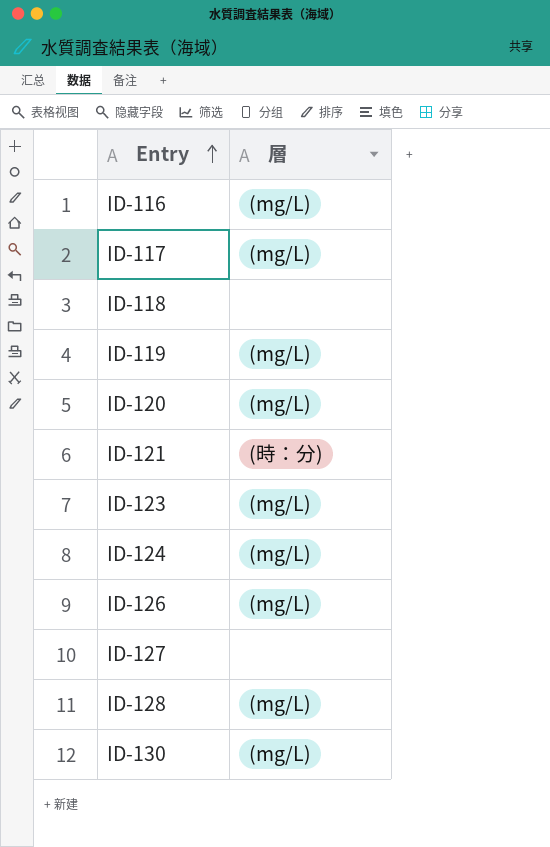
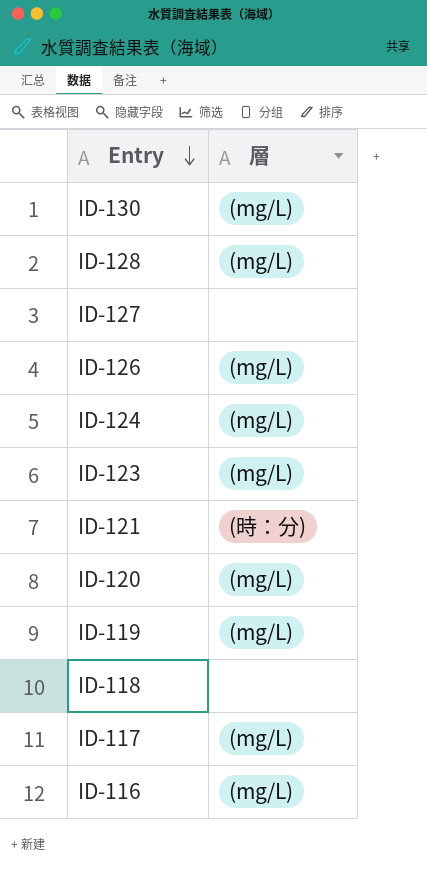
row order: Entry ascending -> Entry descending

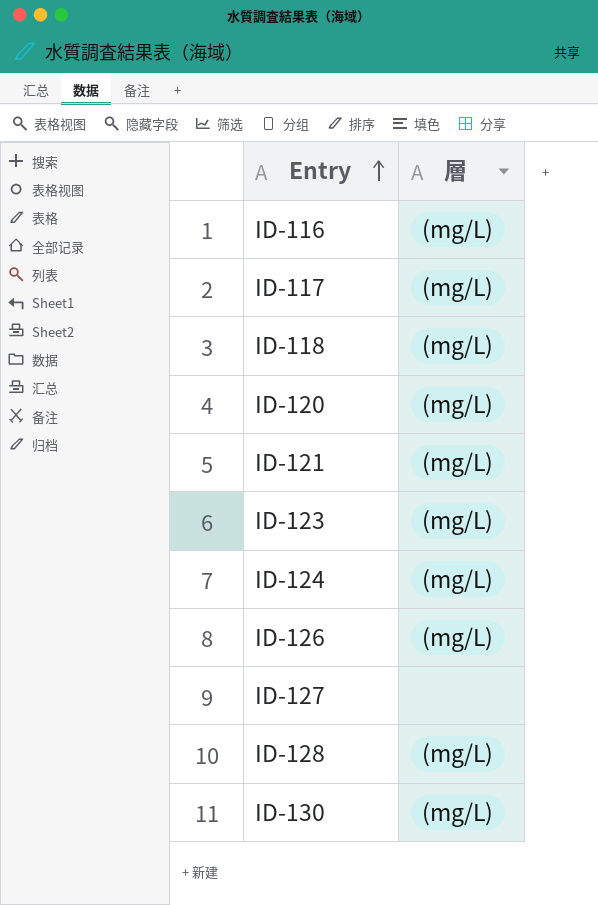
row order: Entry descending -> Entry ascending
row ID-119: (mg/L) -> none
ID-118 | 層: none -> (mg/L)
ID-121 | 層: (時：分) -> (mg/L)

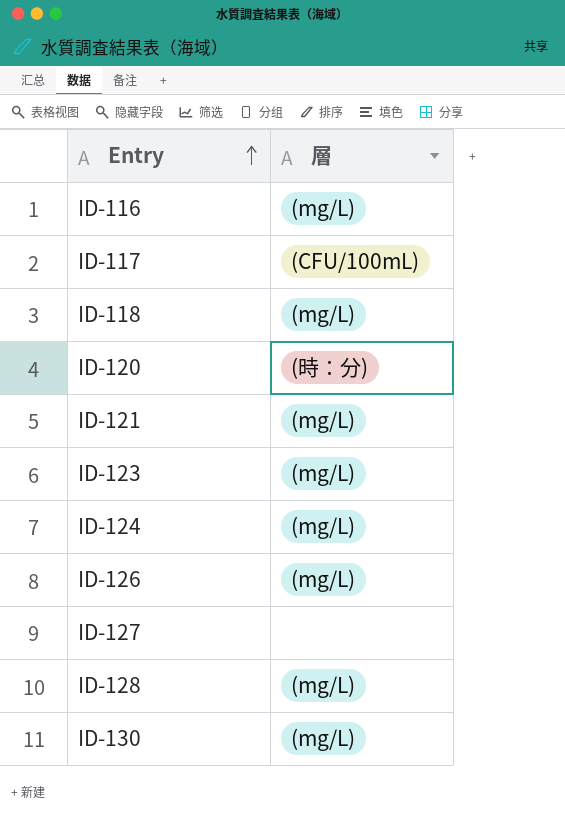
ID-117 | 層: (mg/L) -> (CFU/100mL)
ID-120 | 層: (mg/L) -> (時：分)

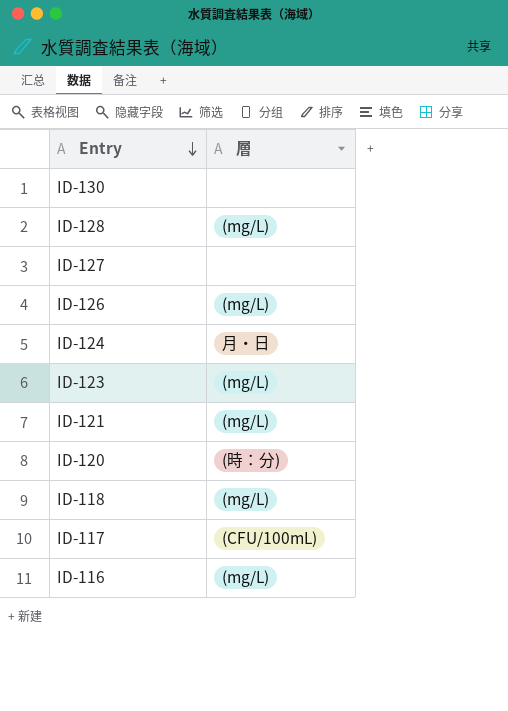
row order: Entry ascending -> Entry descending
ID-130 | 層: (mg/L) -> none
ID-124 | 層: (mg/L) -> 月・日

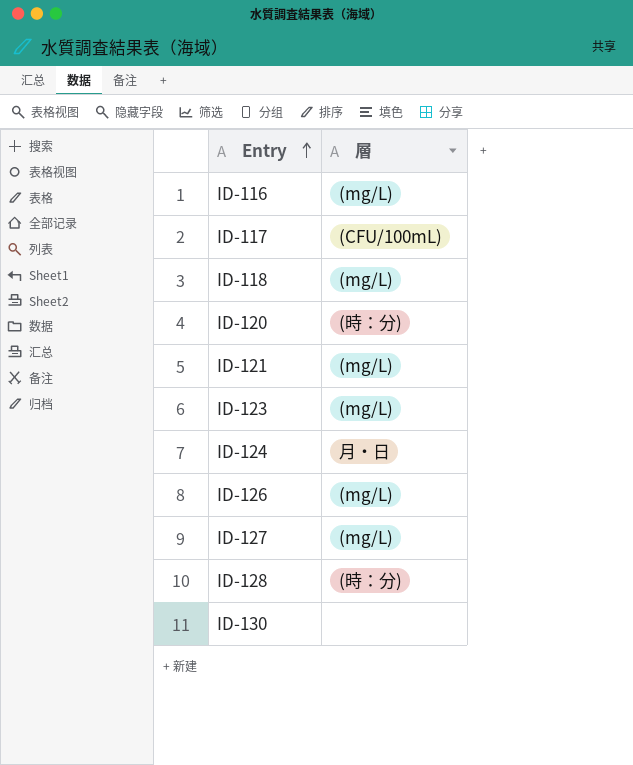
row order: Entry descending -> Entry ascending
ID-127 | 層: none -> (mg/L)
ID-128 | 層: (mg/L) -> (時：分)

